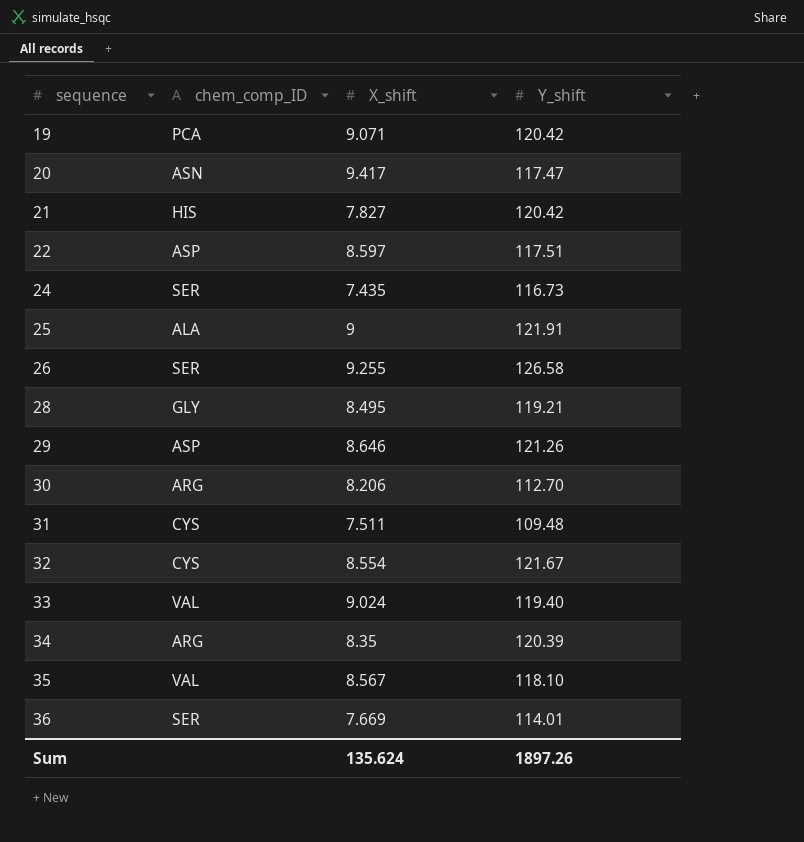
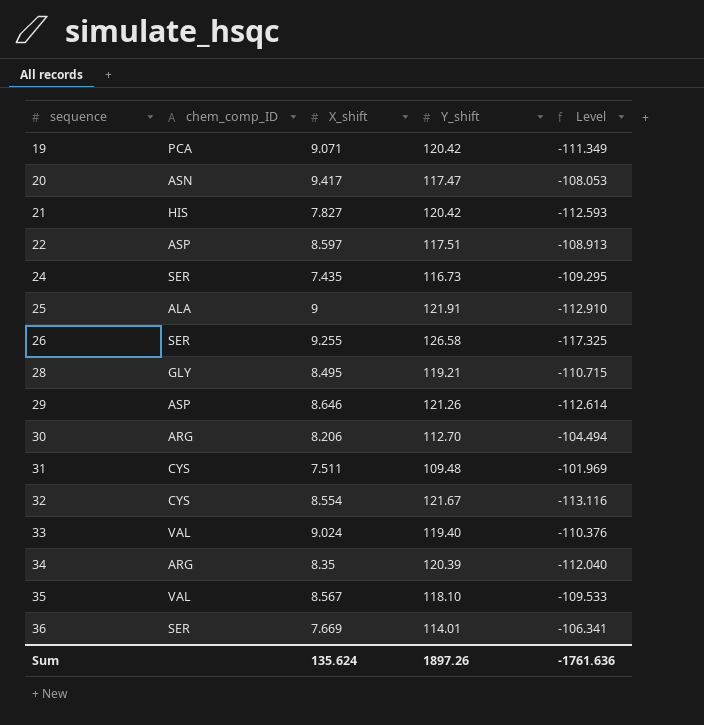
column Level | formula: none -> [X_shift] - [Y_shift]

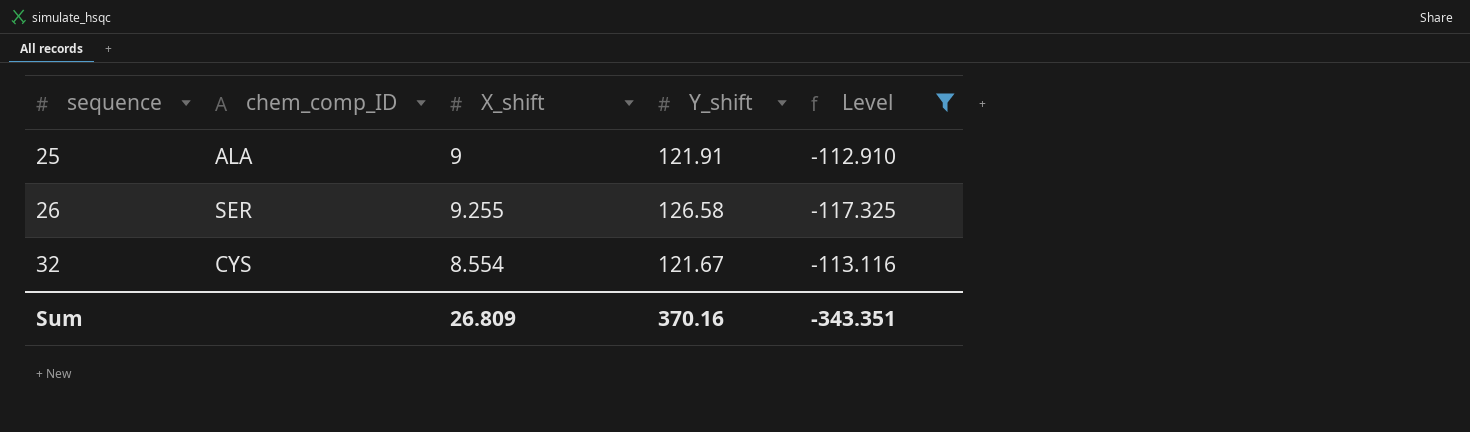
filter: none -> Level <= -112.910
Sum | X_shift: 135.624 -> 26.809
Sum | Y_shift: 1897.26 -> 370.16
Sum | Level: -1761.636 -> -343.351

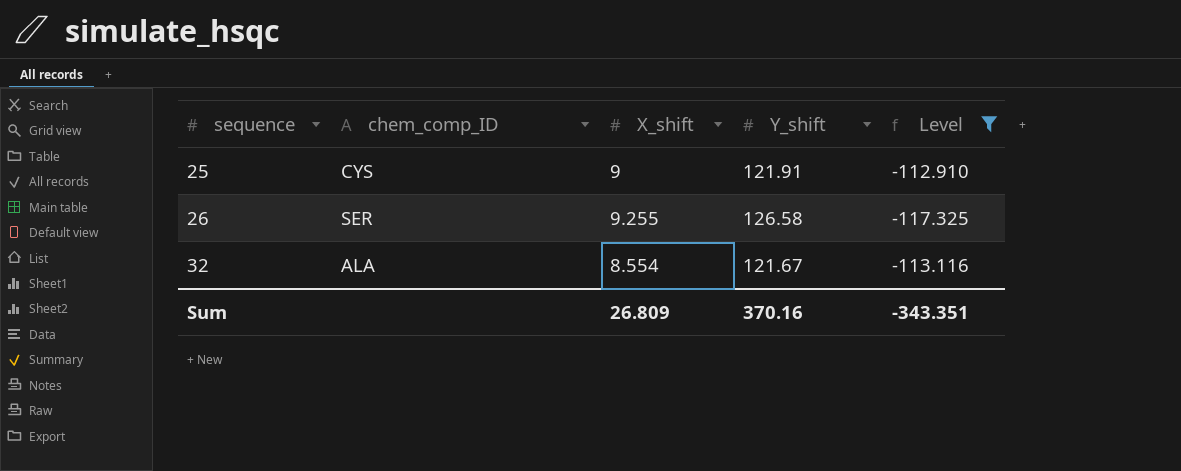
25 | chem_comp_ID: ALA -> CYS
32 | chem_comp_ID: CYS -> ALA

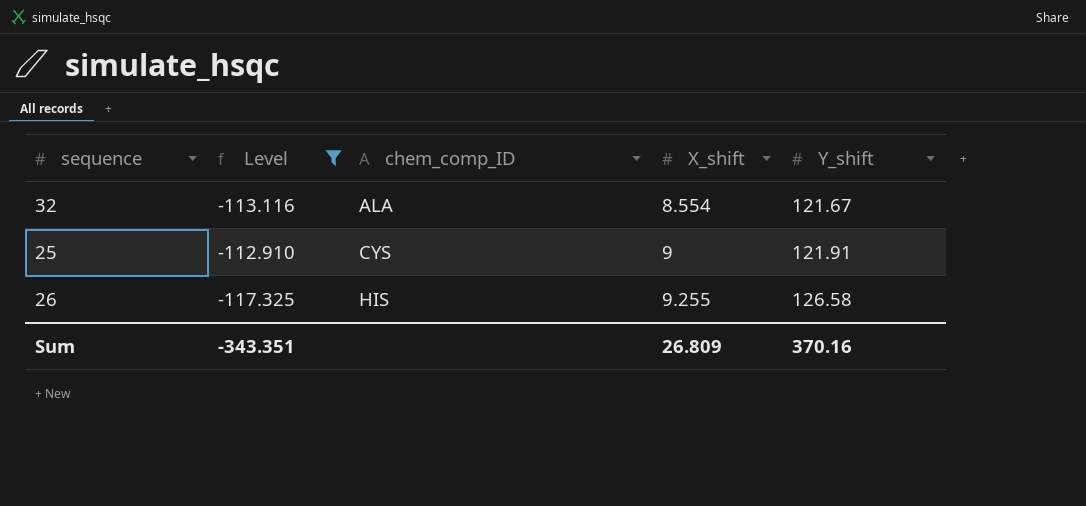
row order: sequence ascending -> chem_comp_ID ascending
column Level | position: 5 -> 2
26 | chem_comp_ID: SER -> HIS

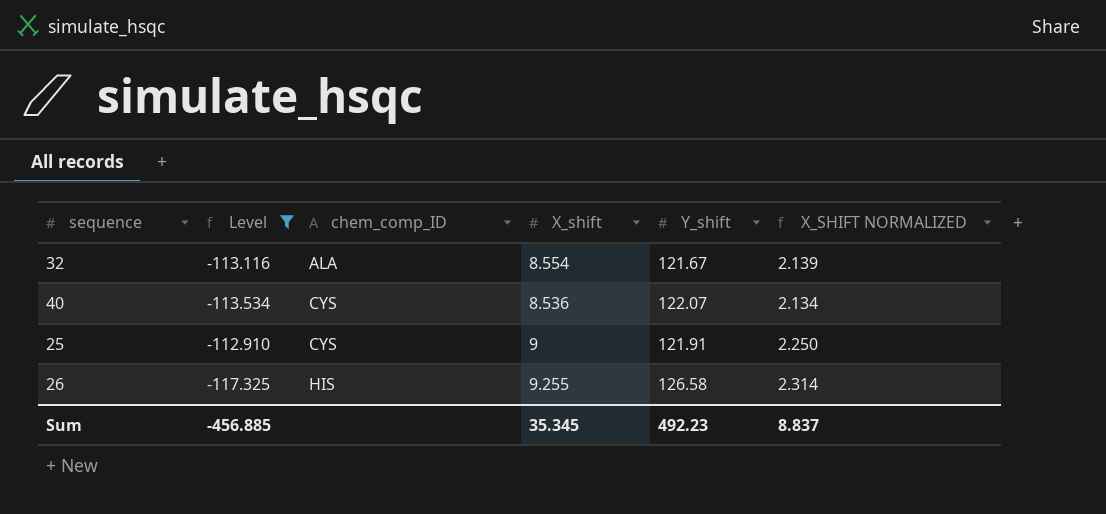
column X_SHIFT NORMALIZED | formula: none -> [X_shift] * 0.25
row 40: none -> -113.534 | CYS | 8.536 | 122.07 | 2.134
Sum | Level: -343.351 -> -456.885
Sum | X_shift: 26.809 -> 35.345
Sum | Y_shift: 370.16 -> 492.23

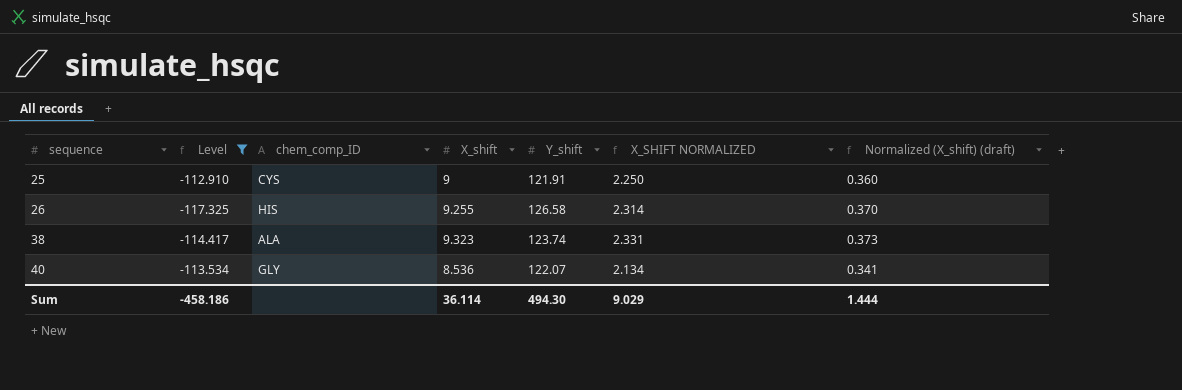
row order: chem_comp_ID ascending -> sequence ascending
column Normalized (X_shift) (draft) | formula: none -> [X_shift] * 0.04
row 32: -113.116 | ALA | 8.554 | 121.67 | 2.139 -> none
row 38: none -> -114.417 | ALA | 9.323 | 123.74 | 2.331 | 0.373
40 | chem_comp_ID: CYS -> GLY
Sum | Level: -456.885 -> -458.186
Sum | X_shift: 35.345 -> 36.114
Sum | Y_shift: 492.23 -> 494.30
Sum | X_SHIFT NORMALIZED: 8.837 -> 9.029

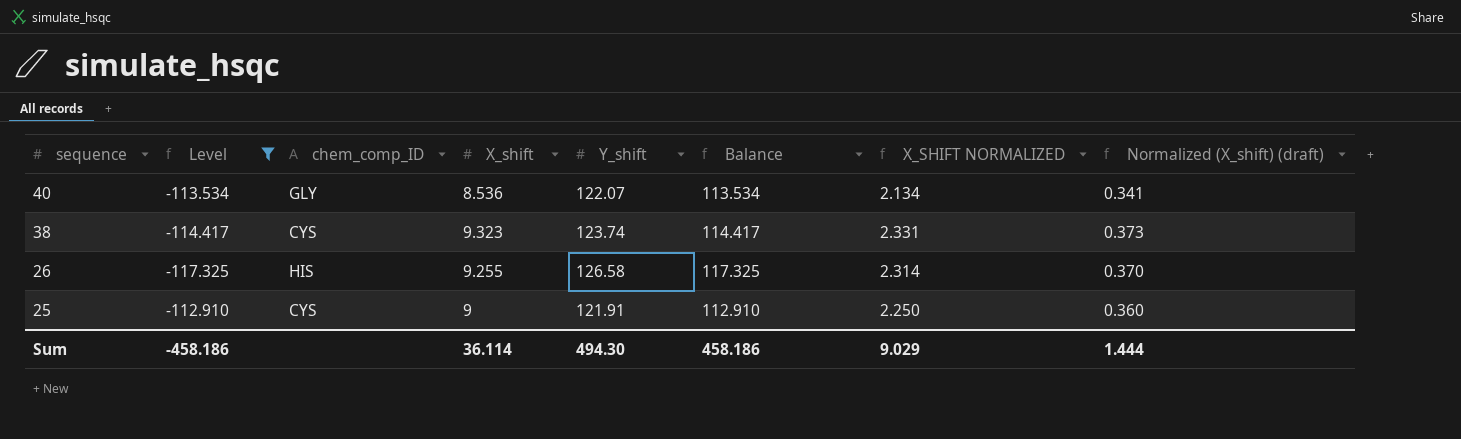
row order: sequence ascending -> sequence descending
column Balance | formula: none -> [Y_shift] - [X_shift]
38 | chem_comp_ID: ALA -> CYS

